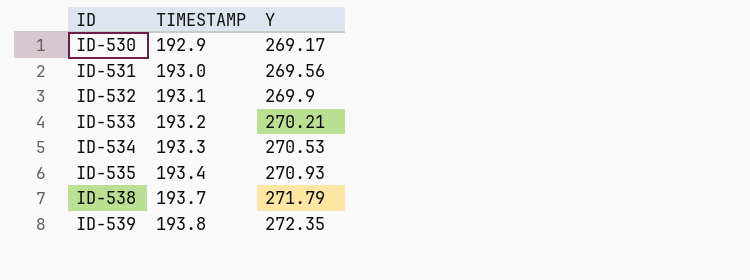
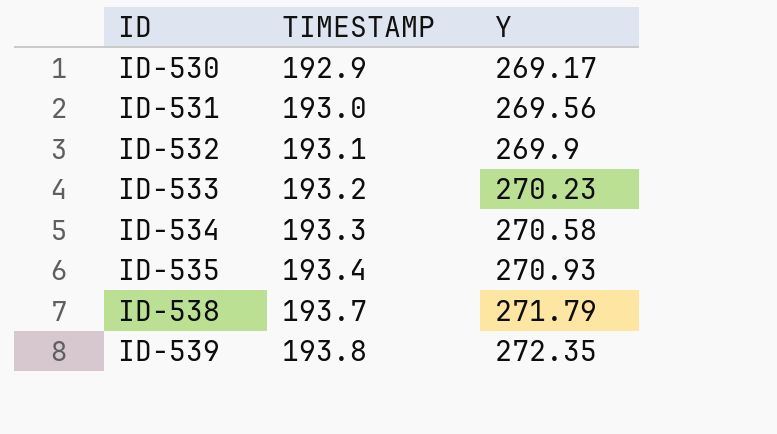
ID-533 | Y: 270.21 -> 270.23
ID-534 | Y: 270.53 -> 270.58

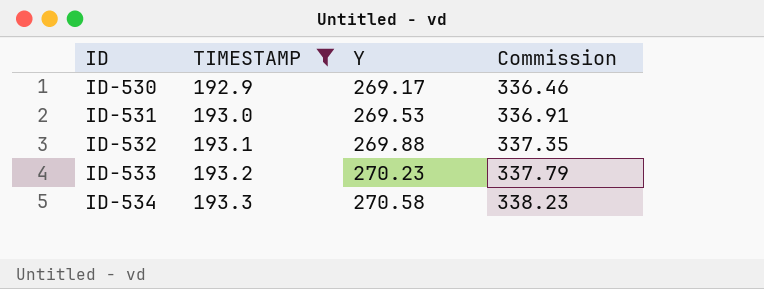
filter: none -> TIMESTAMP <= 193.3
column Commission | formula: none -> [Y] * 1.25
ID-531 | Y: 269.56 -> 269.53
ID-532 | Y: 269.9 -> 269.88

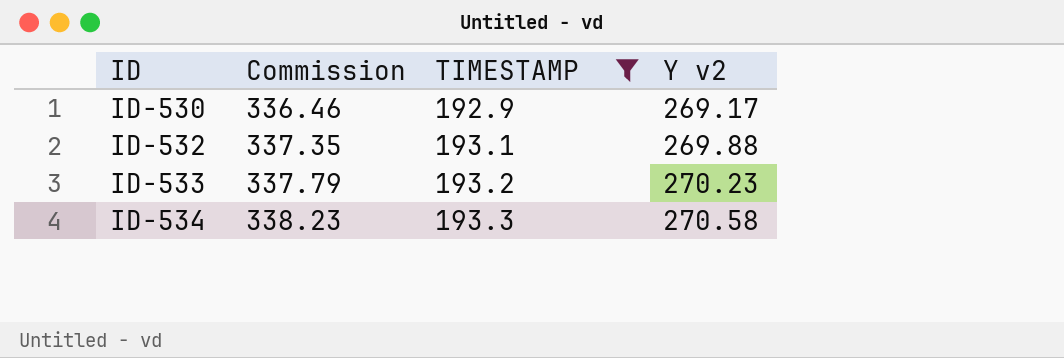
column Commission | position: 4 -> 2
column name: Y -> Y v2
row ID-531: 193.0 | 269.53 | 336.91 -> none

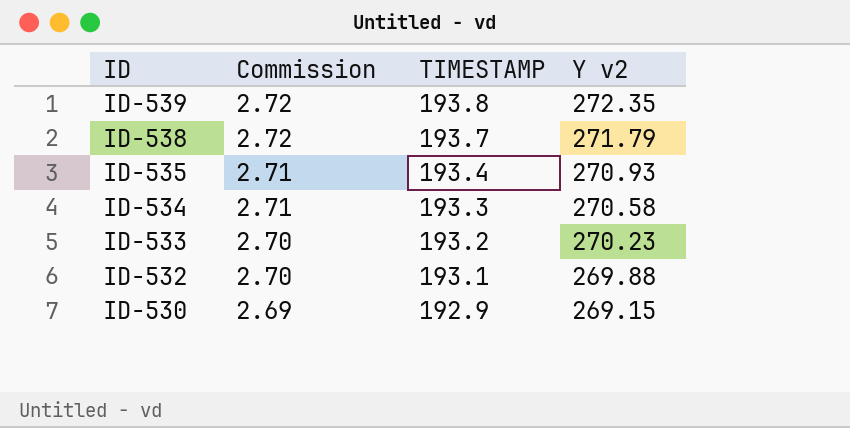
filter: TIMESTAMP <= 193.3 -> none
row order: ID ascending -> ID descending
column Commission | formula: [Y v2] * 1.25 -> [Y v2] * 0.01
ID-530 | Y v2: 269.17 -> 269.15

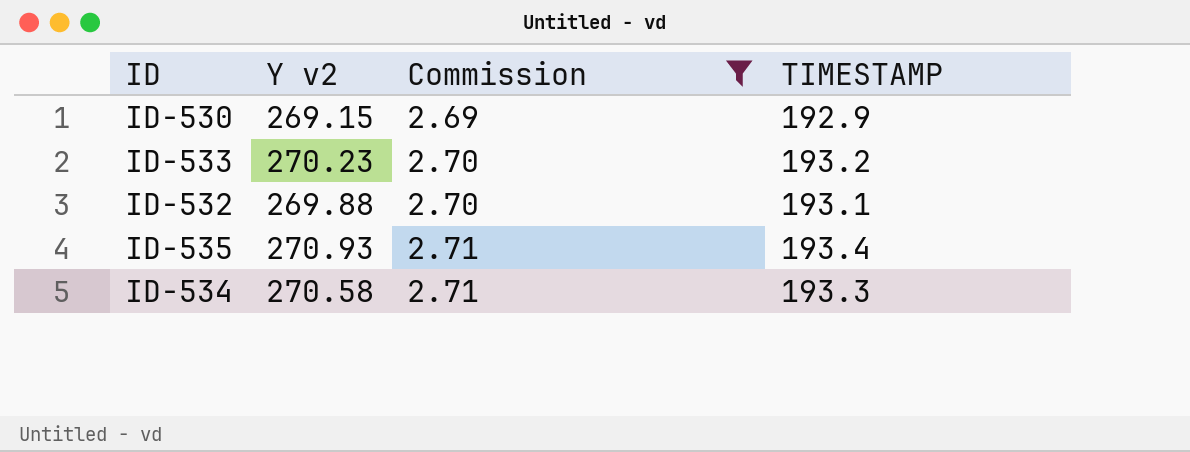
filter: none -> Commission != 2.72
row order: ID descending -> Commission ascending
column Y v2 | position: 4 -> 2

